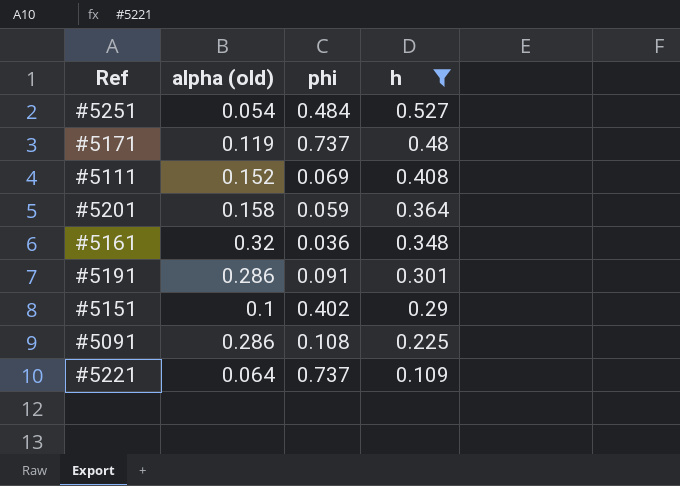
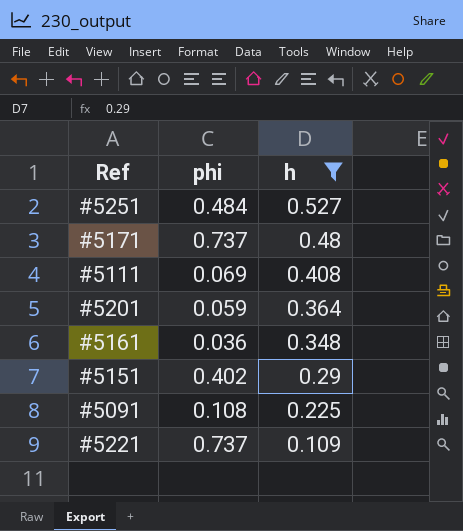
column alpha (old) | position: 2 -> none
row #5191: 0.286 | 0.091 | 0.301 -> none

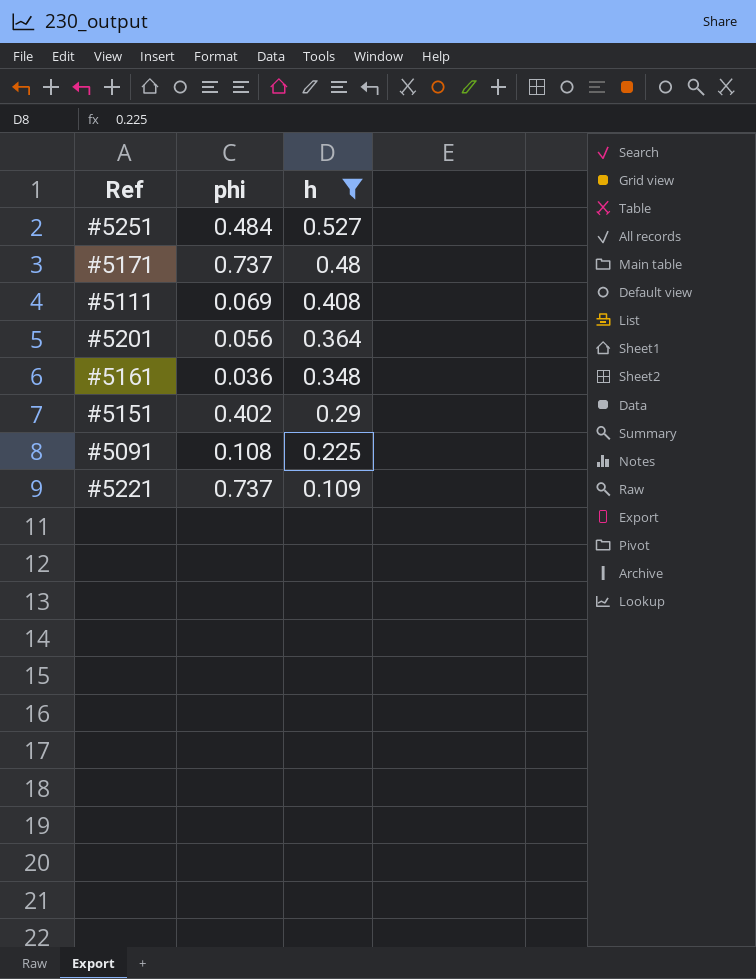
#5201 | phi: 0.059 -> 0.056

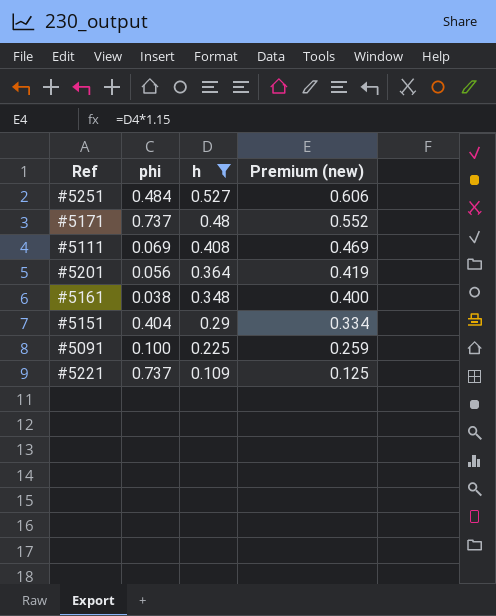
column Premium (new) | formula: none -> [h] * 1.15
#5161 | phi: 0.036 -> 0.038
#5151 | phi: 0.402 -> 0.404
#5091 | phi: 0.108 -> 0.100

